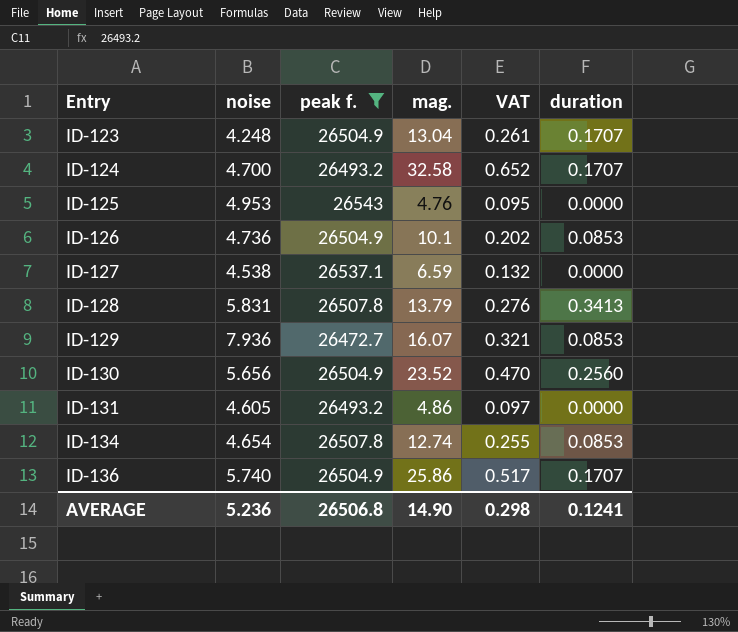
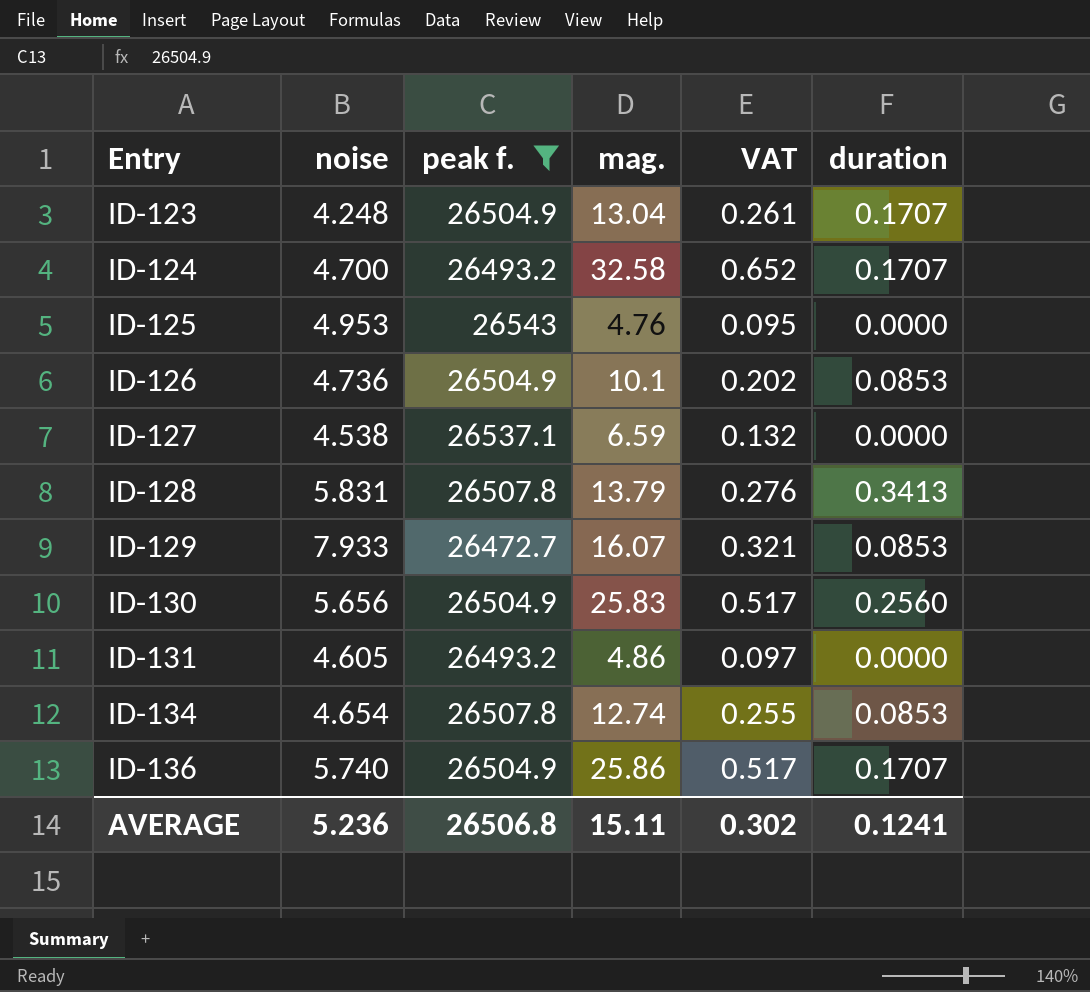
ID-129 | noise: 7.936 -> 7.933
ID-130 | mag.: 23.52 -> 25.83
ID-130 | VAT: 0.470 -> 0.517
AVERAGE | mag.: 14.90 -> 15.11
AVERAGE | VAT: 0.298 -> 0.302

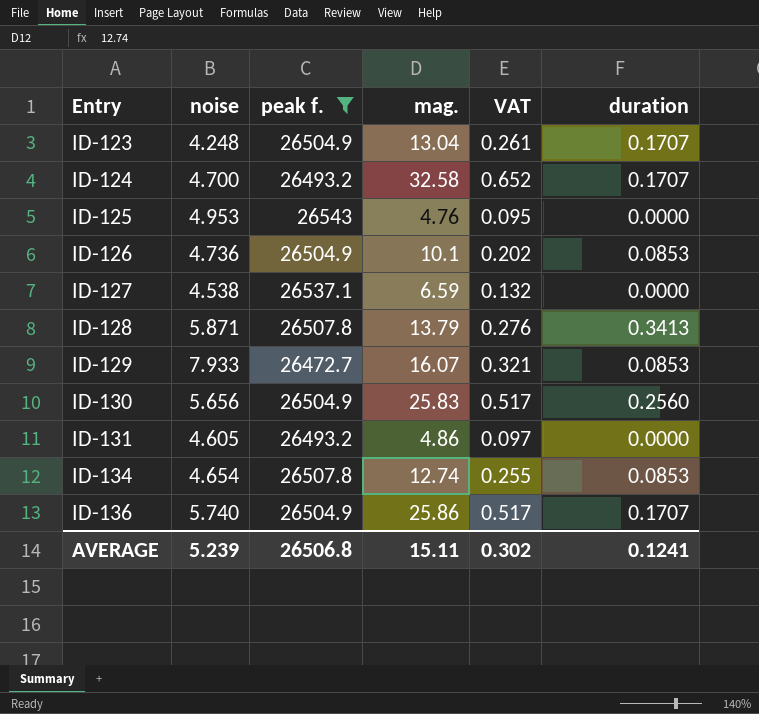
ID-128 | noise: 5.831 -> 5.871
AVERAGE | noise: 5.236 -> 5.239

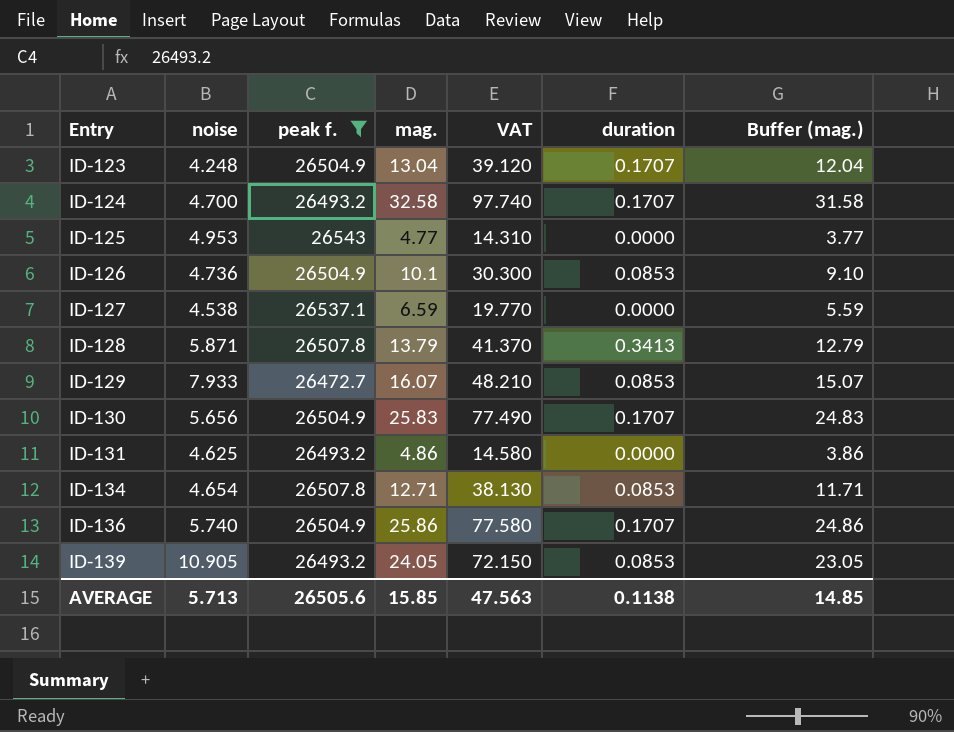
column VAT | formula: [mag.] * 0.02 -> [mag.] * 3
column Buffer (mag.) | formula: none -> [mag.] - 1
ID-125 | mag.: 4.76 -> 4.77
ID-130 | duration: 0.2560 -> 0.1707
ID-131 | noise: 4.605 -> 4.625
ID-134 | mag.: 12.74 -> 12.71
row ID-139: none -> 10.905 | 26493.2 | 24.05 | 72.150 | 0.0853 | 23.05
AVERAGE | noise: 5.239 -> 5.713
AVERAGE | peak f.: 26506.8 -> 26505.6
AVERAGE | mag.: 15.11 -> 15.85
AVERAGE | VAT: 0.302 -> 47.563
AVERAGE | duration: 0.1241 -> 0.1138

